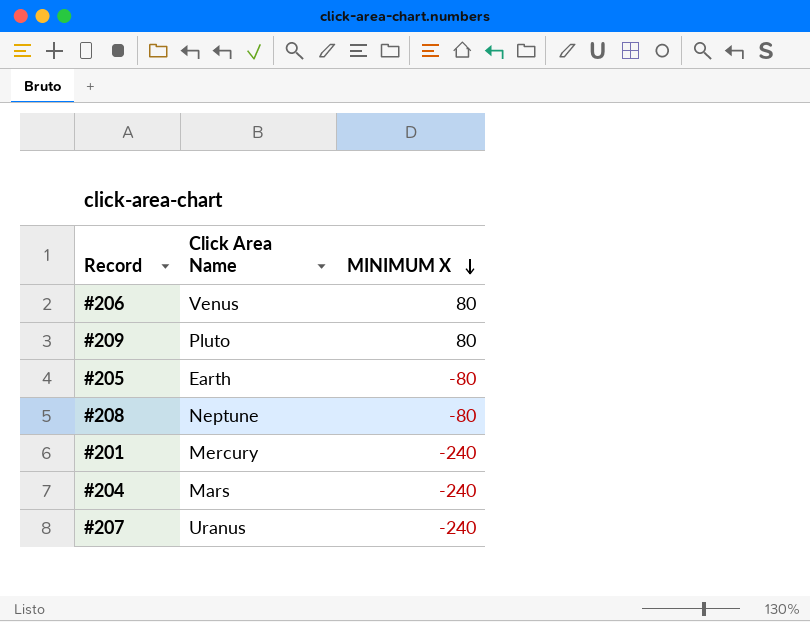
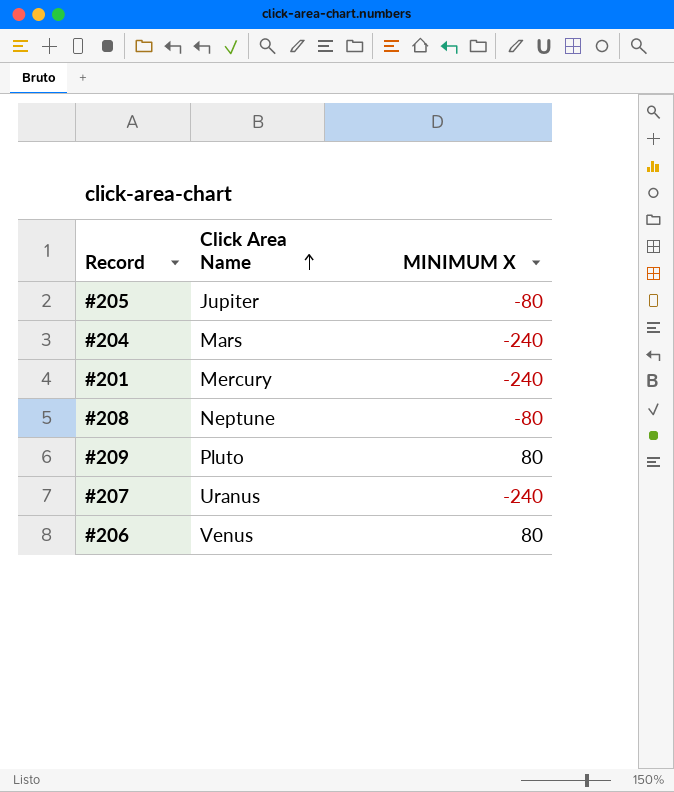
row order: MINIMUM X descending -> Click Area Name ascending
#205 | Click Area Name: Earth -> Jupiter

